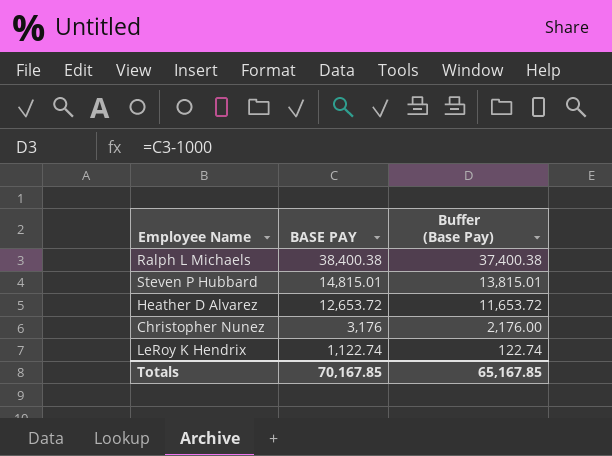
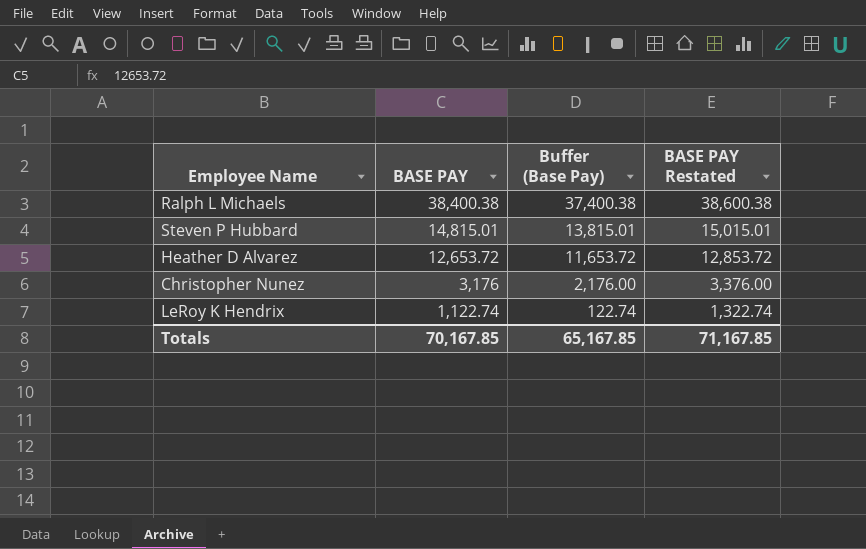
column BASE PAY Restated | formula: none -> [BASE PAY] + 200

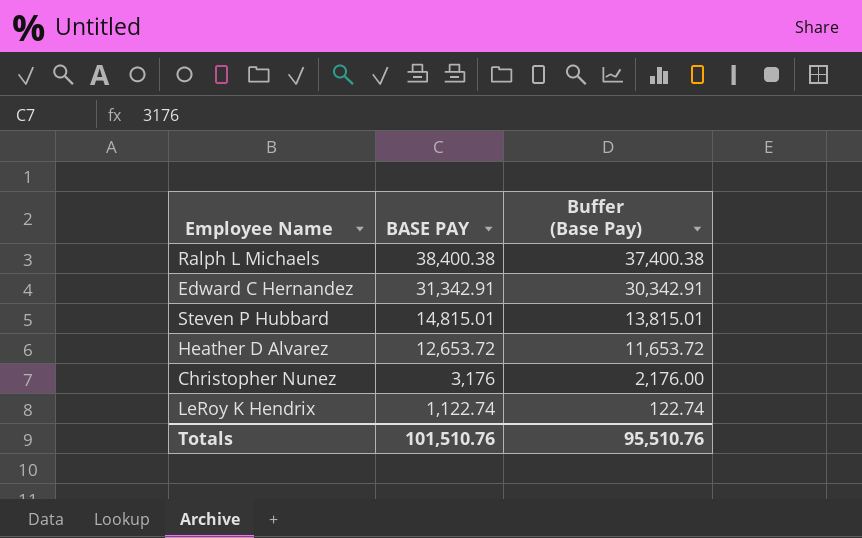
column BASE PAY Restated | formula: [BASE PAY] + 200 -> none
row Edward C Hernandez: none -> 31,342.91 | 30,342.91
Totals | BASE PAY: 70,167.85 -> 101,510.76
Totals | Buffer (Base Pay): 65,167.85 -> 95,510.76

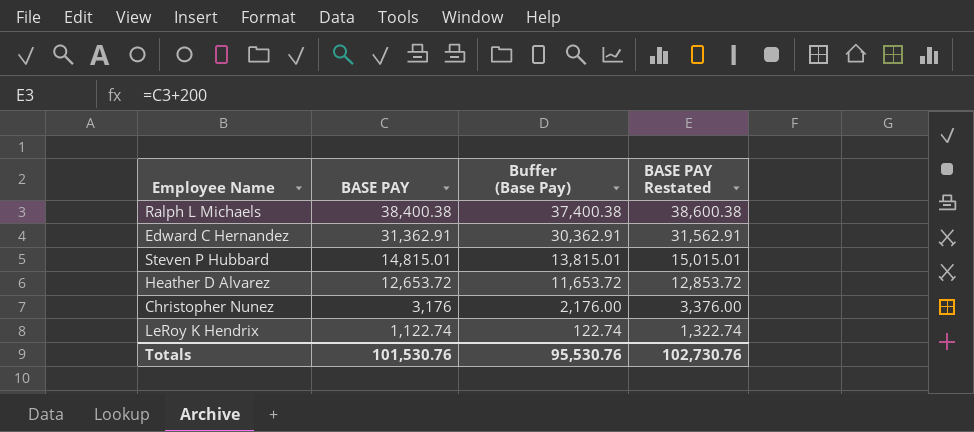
column BASE PAY Restated | formula: none -> [BASE PAY] + 200
Edward C Hernandez | BASE PAY: 31,342.91 -> 31,362.91
Edward C Hernandez | Buffer (Base Pay): 30,342.91 -> 30,362.91
Totals | BASE PAY: 101,510.76 -> 101,530.76
Totals | Buffer (Base Pay): 95,510.76 -> 95,530.76

